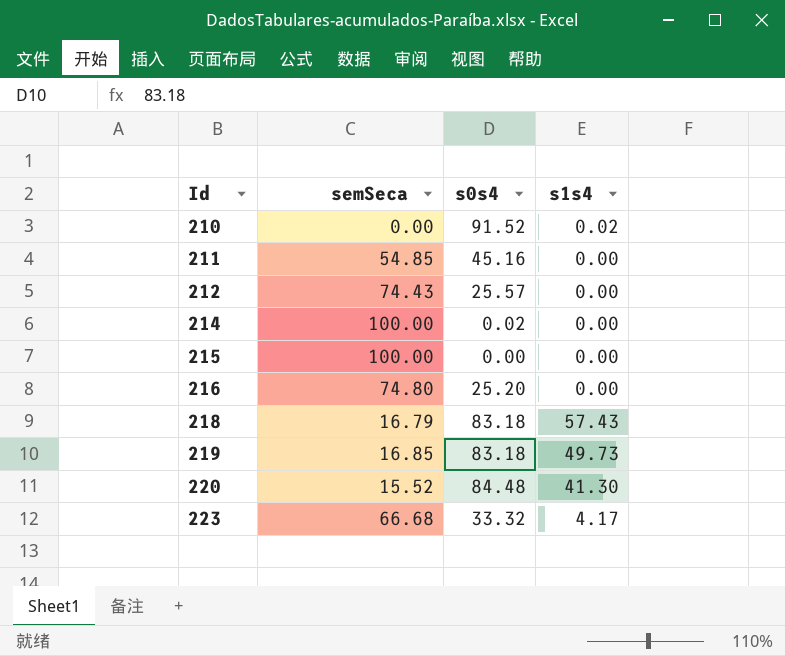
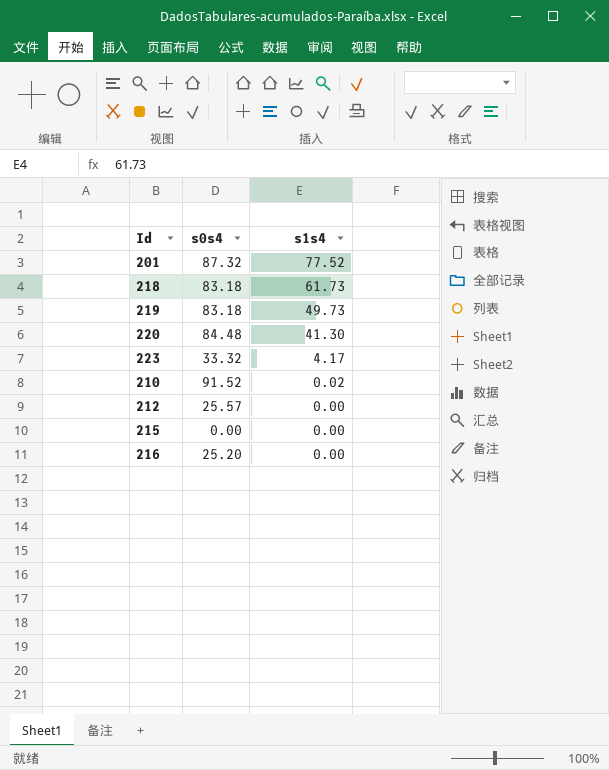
row order: Id ascending -> s1s4 descending
column semSeca | position: 2 -> none
row 211: 54.85 | 45.16 | 0.00 -> none
row 214: 100.00 | 0.02 | 0.00 -> none
row 201: none -> 87.32 | 77.52
218 | s1s4: 57.43 -> 61.73

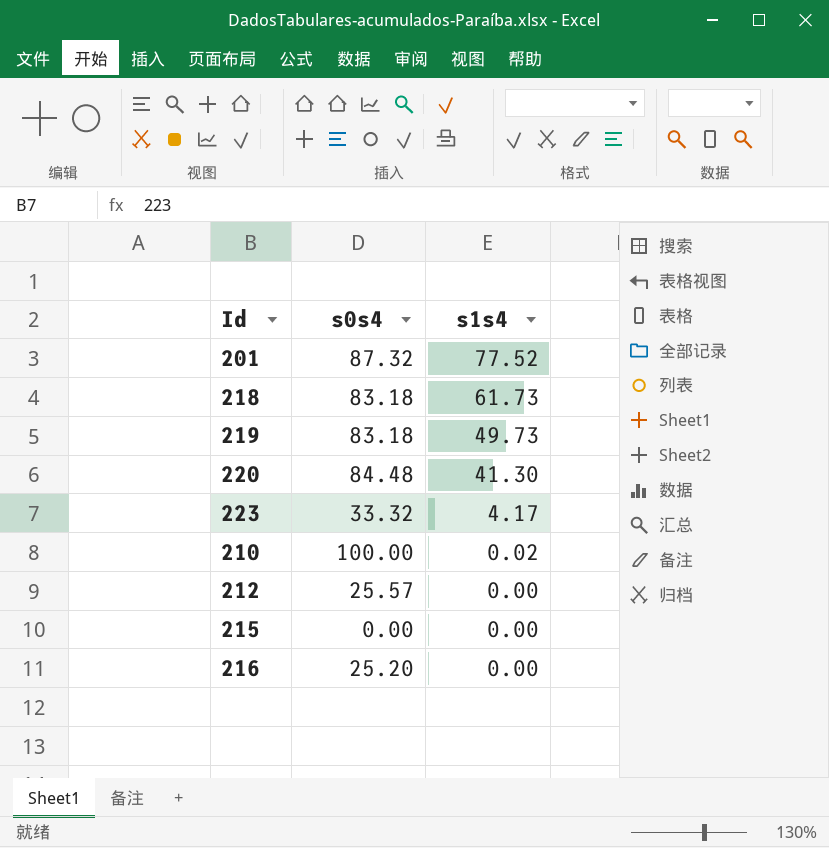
210 | s0s4: 91.52 -> 100.00

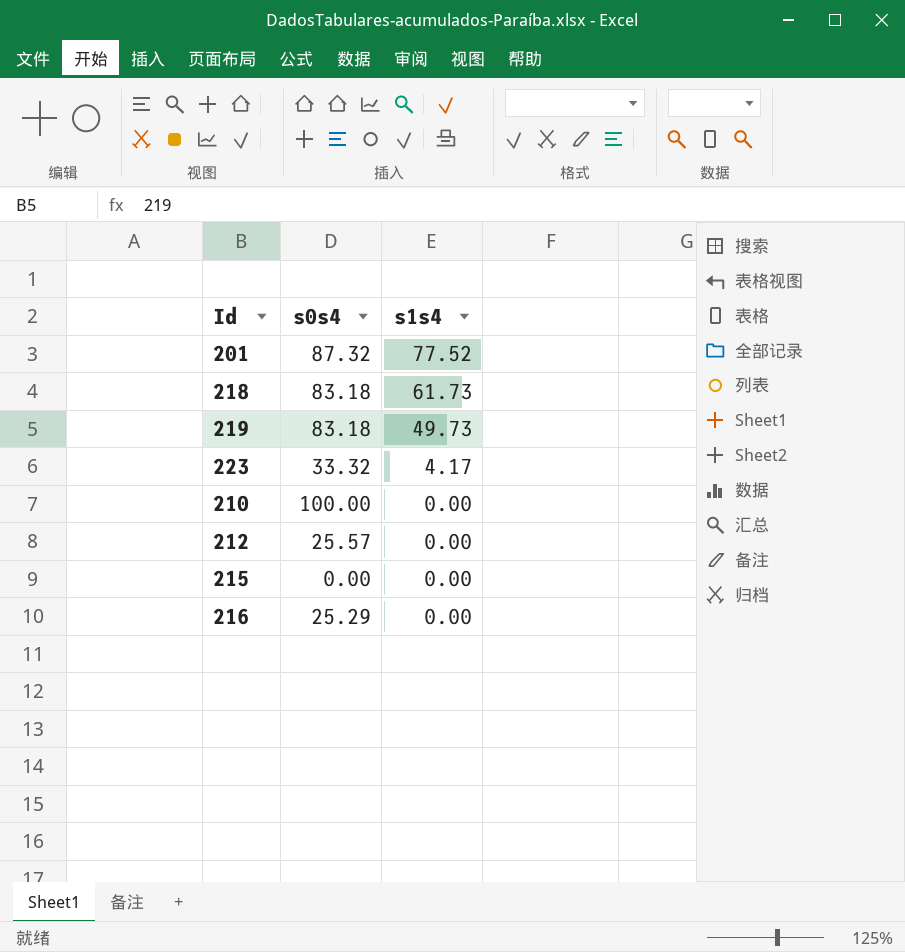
row 220: 84.48 | 41.30 -> none
210 | s1s4: 0.02 -> 0.00
216 | s0s4: 25.20 -> 25.29

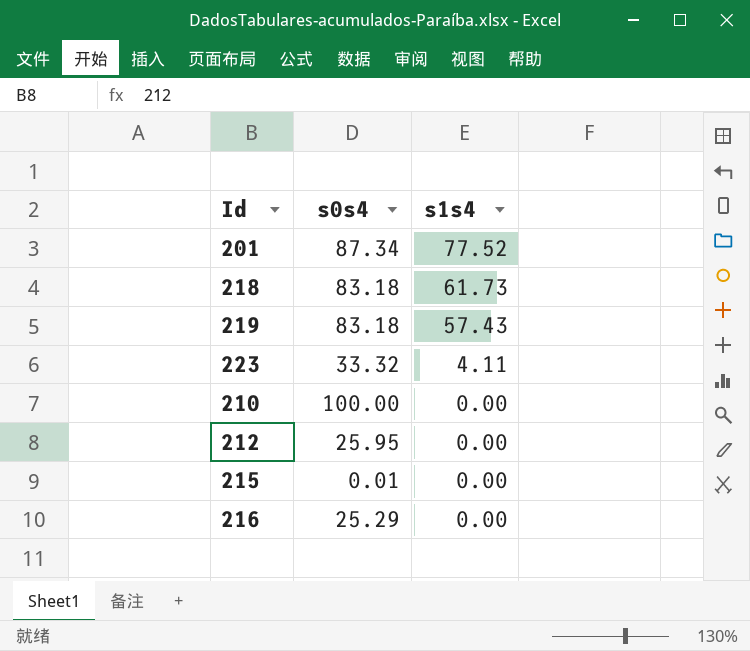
201 | s0s4: 87.32 -> 87.34
219 | s1s4: 49.73 -> 57.43
223 | s1s4: 4.17 -> 4.11
212 | s0s4: 25.57 -> 25.95
215 | s0s4: 0.00 -> 0.01

